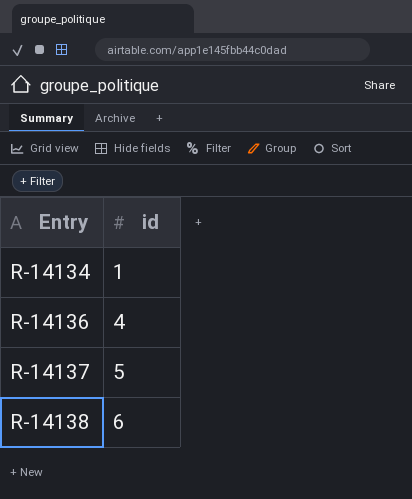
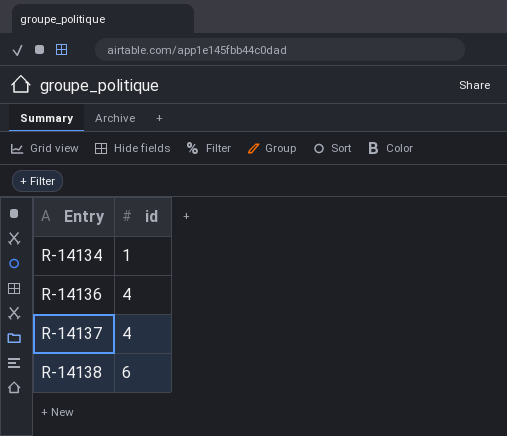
R-14137 | id: 5 -> 4

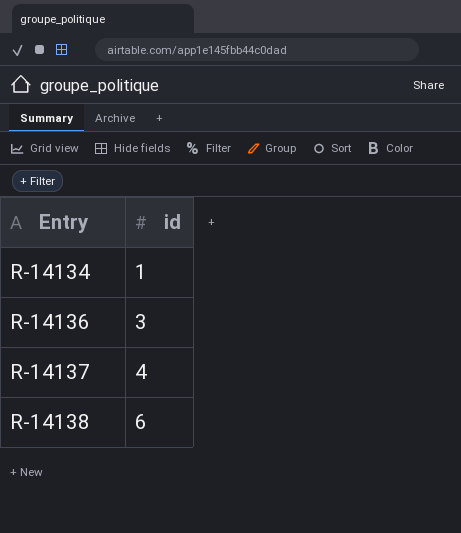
R-14136 | id: 4 -> 3

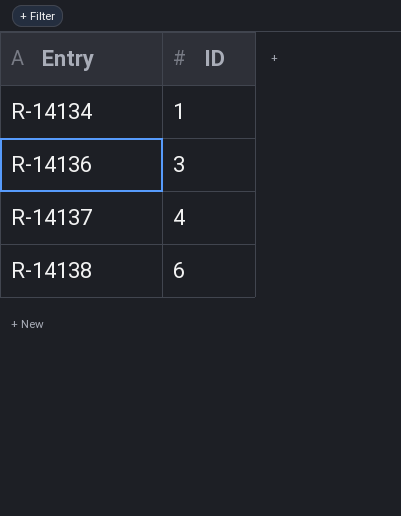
column name: id -> ID

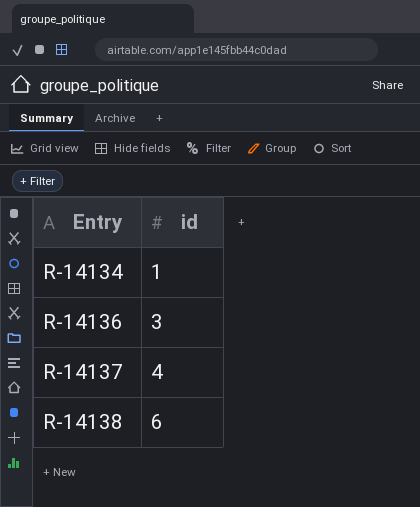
column name: ID -> id

